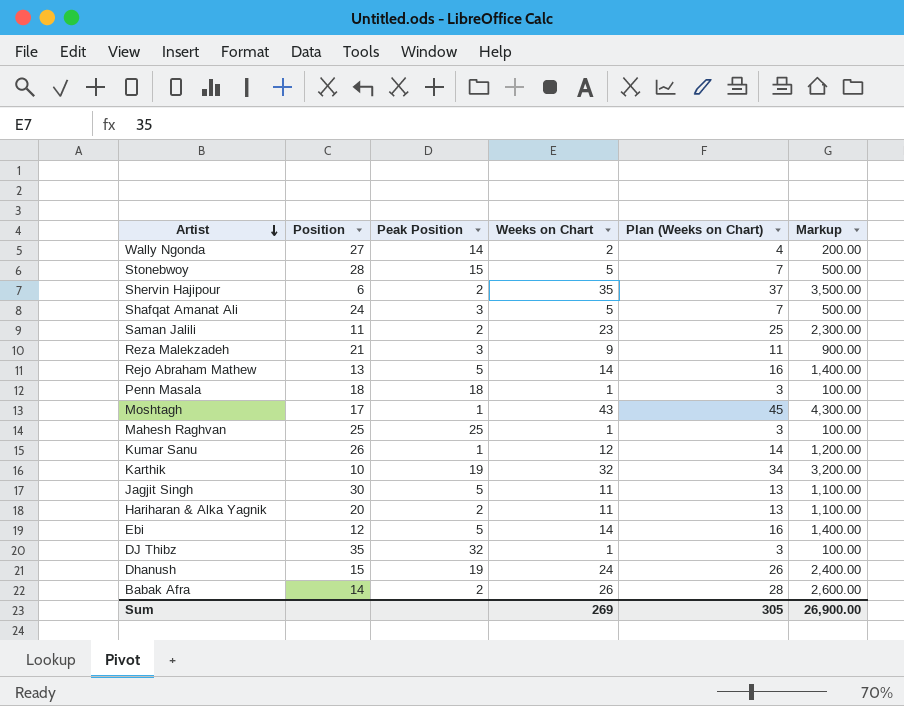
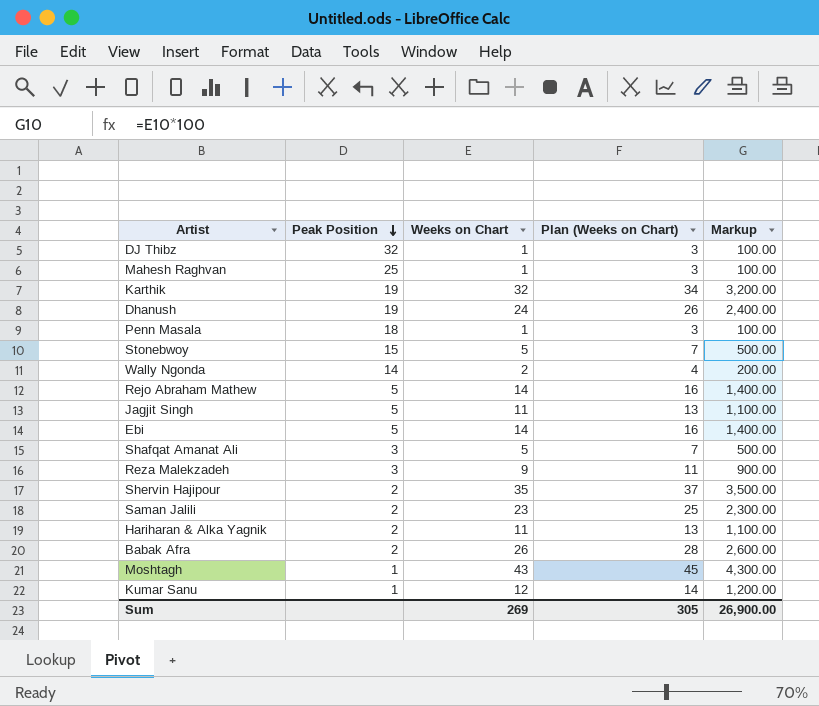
row order: Artist descending -> Peak Position descending
column Position | position: 2 -> none

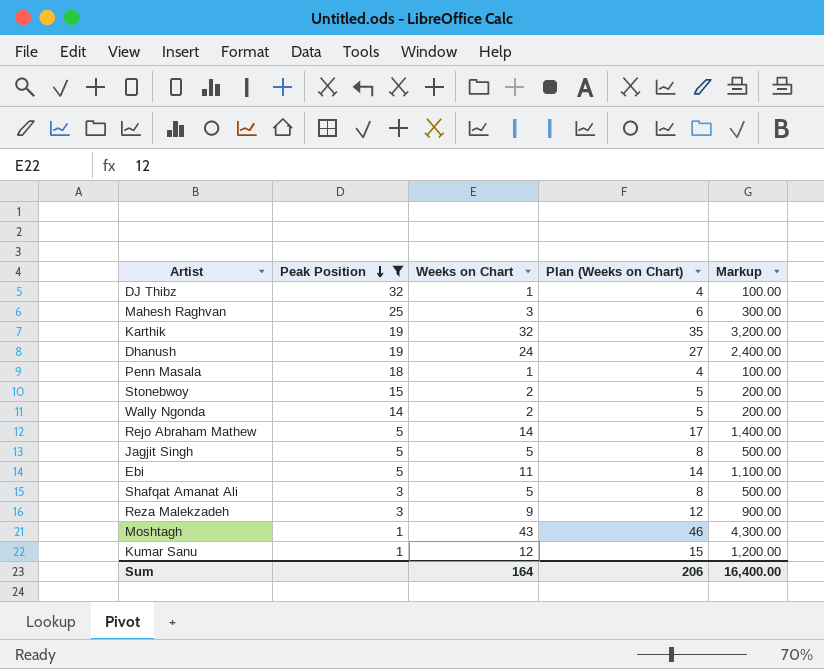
filter: none -> Peak Position != 2
column Plan (Weeks on Chart) | formula: [Weeks on Chart] + 2 -> [Weeks on Chart] + 3
Mahesh Raghvan | Weeks on Chart: 1 -> 3
Mahesh Raghvan | Markup: 100.00 -> 300.00
Stonebwoy | Weeks on Chart: 5 -> 2
Stonebwoy | Markup: 500.00 -> 200.00
Jagjit Singh | Weeks on Chart: 11 -> 5
Jagjit Singh | Markup: 1,100.00 -> 500.00
Ebi | Weeks on Chart: 14 -> 11
Ebi | Markup: 1,400.00 -> 1,100.00
Sum | Weeks on Chart: 269 -> 164
Sum | Plan (Weeks on Chart): 305 -> 206
Sum | Markup: 26,900.00 -> 16,400.00

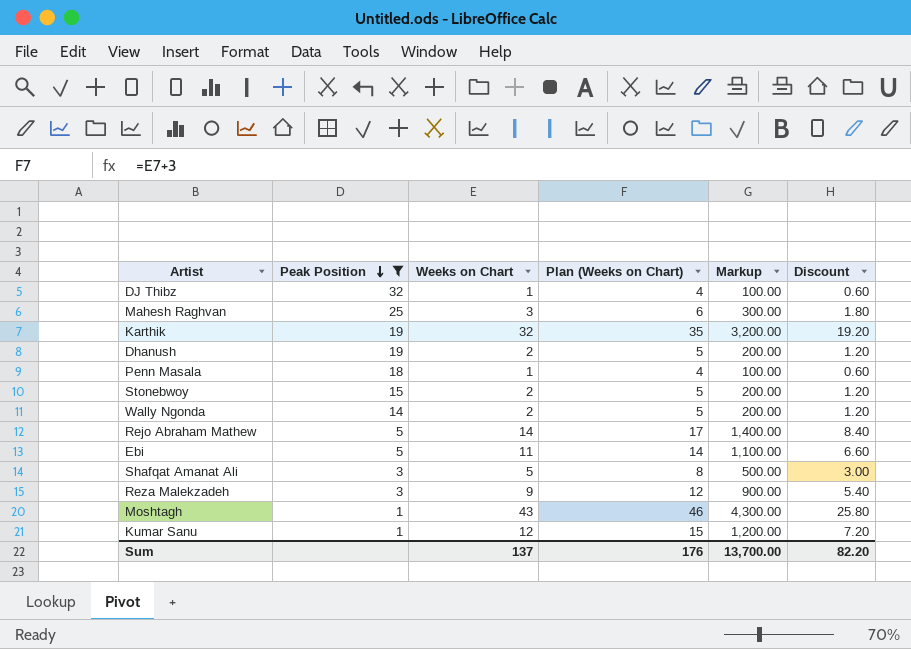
column Discount | formula: none -> [Weeks on Chart] * 0.6
row Jagjit Singh: 5 | 5 | 8 | 500.00 -> none
Dhanush | Weeks on Chart: 24 -> 2
Dhanush | Plan (Weeks on Chart): 27 -> 5
Dhanush | Markup: 2,400.00 -> 200.00
Sum | Weeks on Chart: 164 -> 137
Sum | Plan (Weeks on Chart): 206 -> 176
Sum | Markup: 16,400.00 -> 13,700.00

